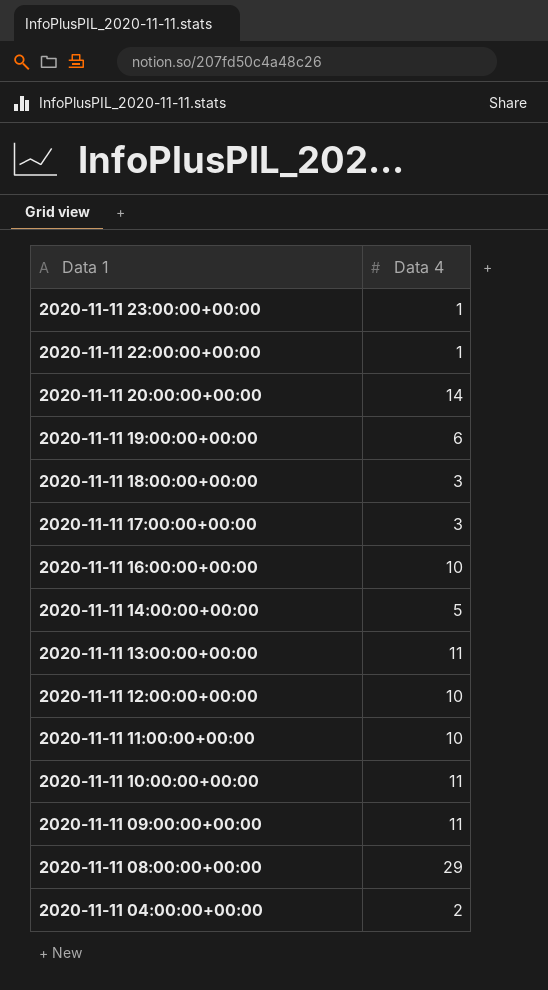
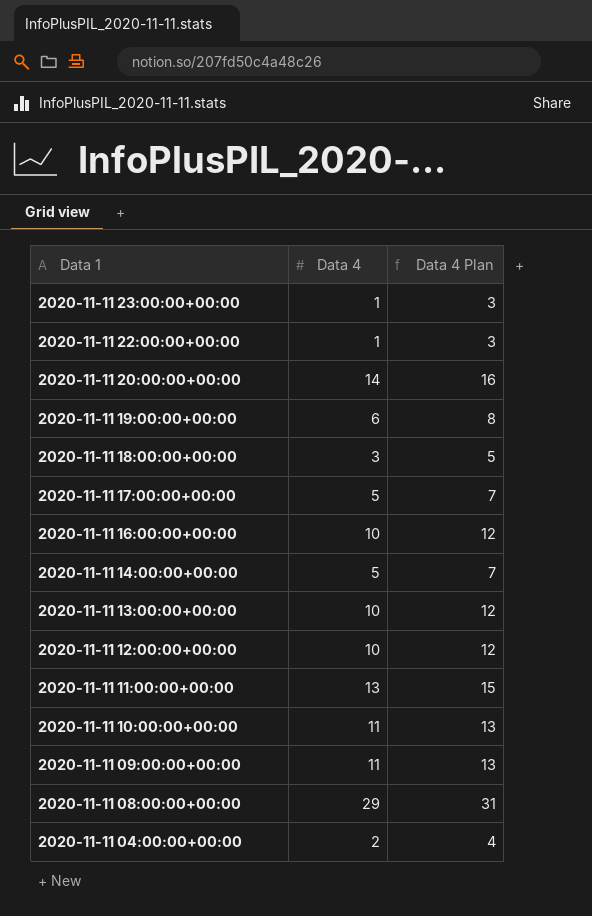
column Data 4 Plan | formula: none -> [Data 4] + 2
2020-11-11 17:00:00+00:00 | Data 4: 3 -> 5
2020-11-11 13:00:00+00:00 | Data 4: 11 -> 10
2020-11-11 11:00:00+00:00 | Data 4: 10 -> 13

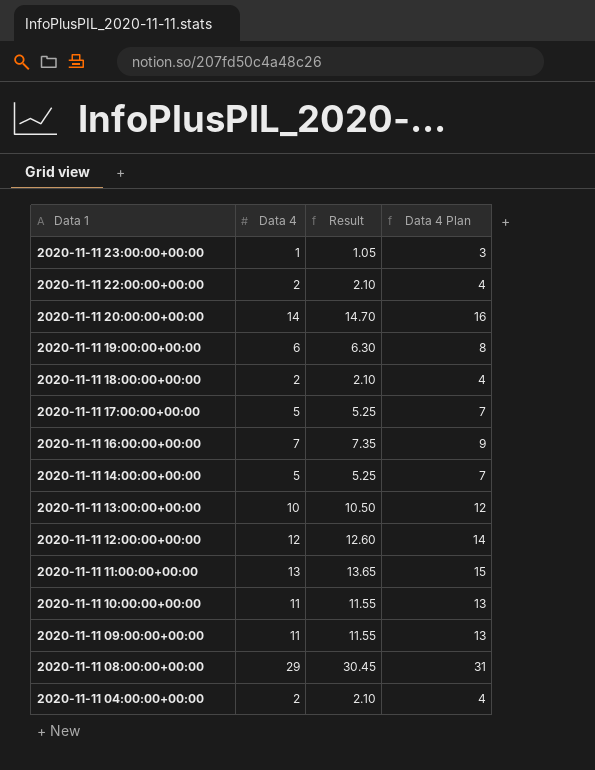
column Result | formula: none -> [Data 4] * 1.05
2020-11-11 22:00:00+00:00 | Data 4: 1 -> 2
2020-11-11 22:00:00+00:00 | Data 4 Plan: 3 -> 4
2020-11-11 18:00:00+00:00 | Data 4: 3 -> 2
2020-11-11 18:00:00+00:00 | Data 4 Plan: 5 -> 4
2020-11-11 16:00:00+00:00 | Data 4: 10 -> 7
2020-11-11 16:00:00+00:00 | Data 4 Plan: 12 -> 9
2020-11-11 12:00:00+00:00 | Data 4: 10 -> 12
2020-11-11 12:00:00+00:00 | Data 4 Plan: 12 -> 14

